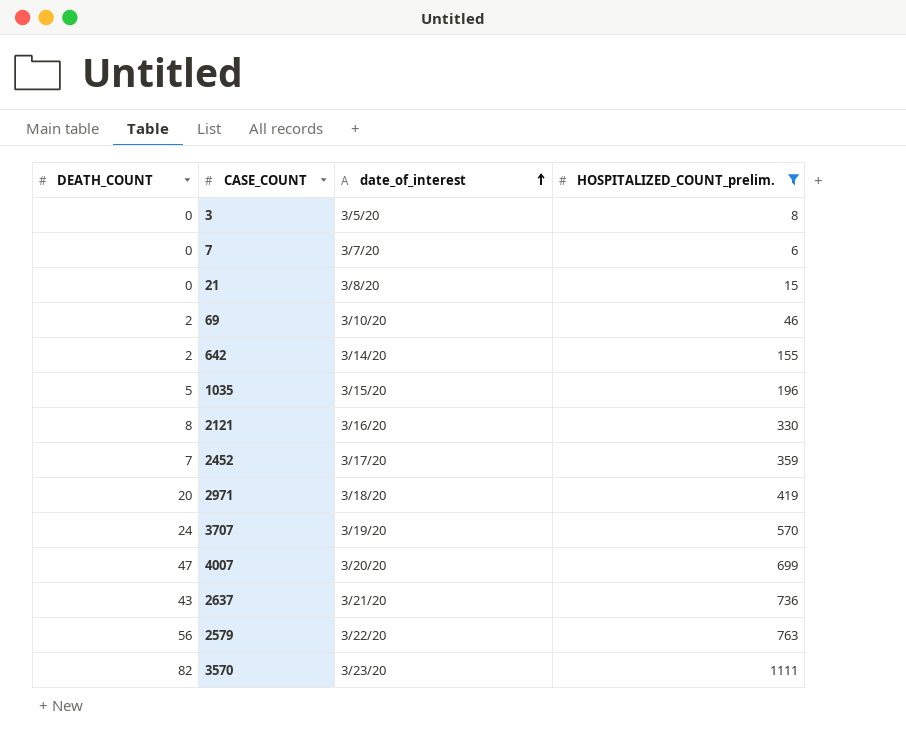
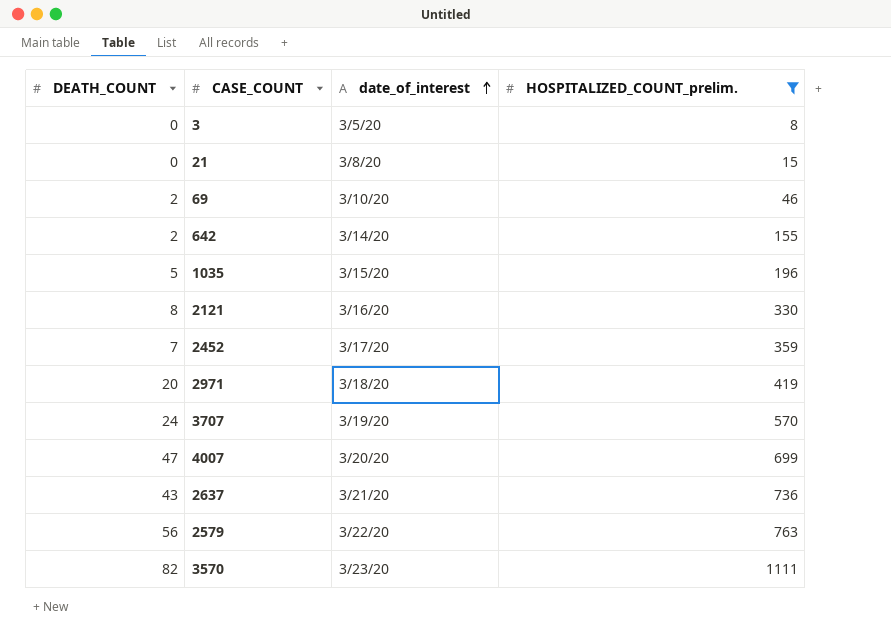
row 7: 0 | 3/7/20 | 6 -> none

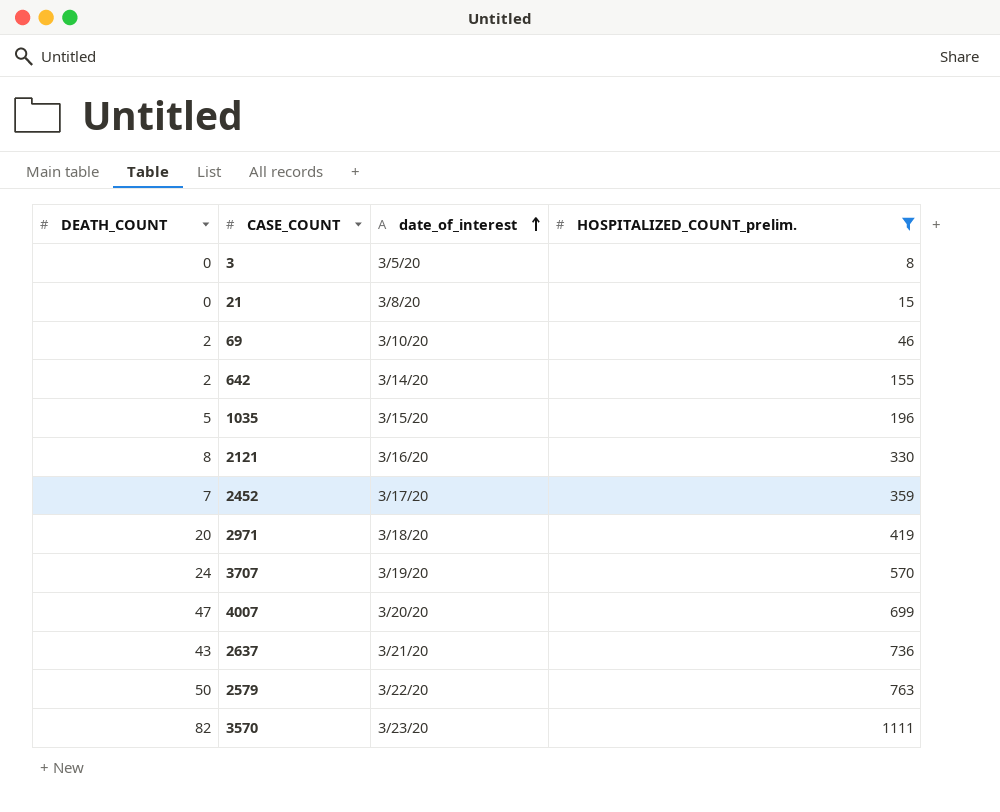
2579 | DEATH_COUNT: 56 -> 50

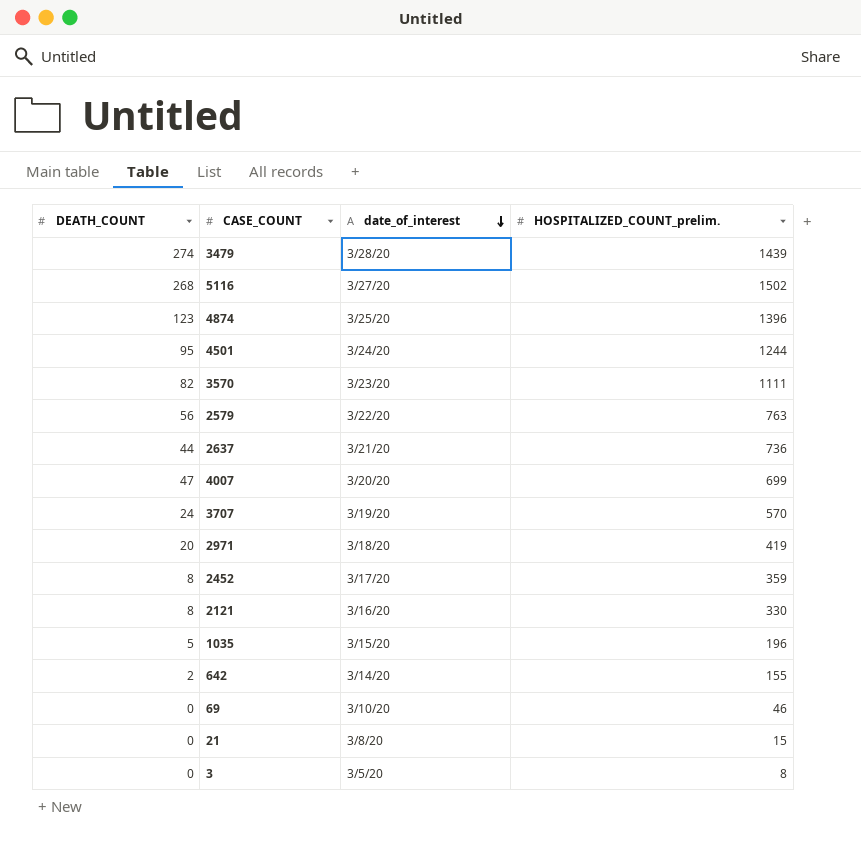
filter: HOSPITALIZED_COUNT_prelim. <= 1111 -> none
row order: date_of_interest ascending -> date_of_interest descending
2579 | DEATH_COUNT: 50 -> 56
2637 | DEATH_COUNT: 43 -> 44
2452 | DEATH_COUNT: 7 -> 8
69 | DEATH_COUNT: 2 -> 0

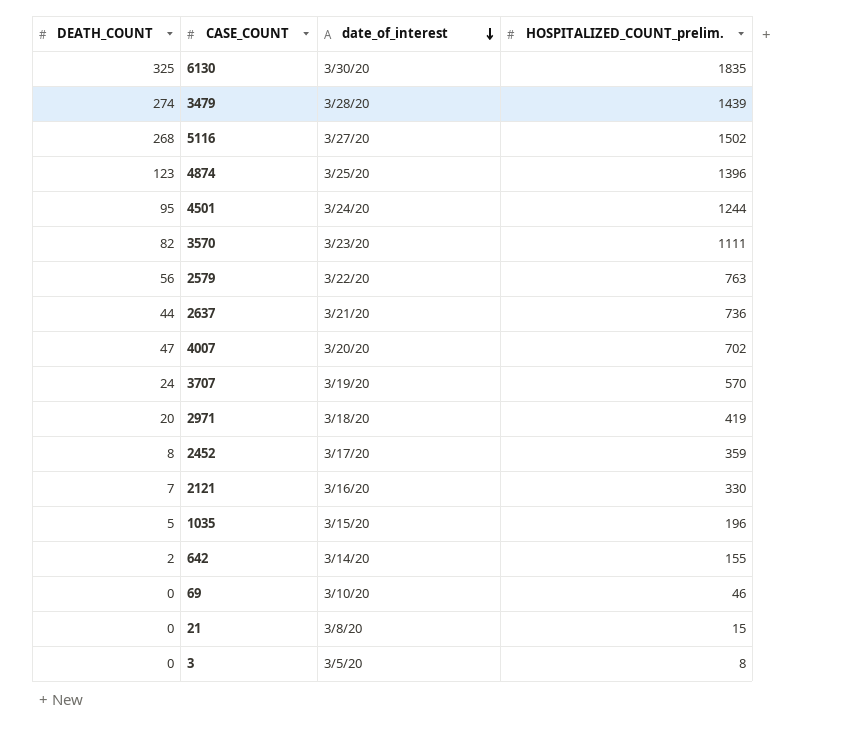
row 6130: none -> 325 | 3/30/20 | 1835
4007 | HOSPITALIZED_COUNT_prelim.: 699 -> 702
2121 | DEATH_COUNT: 8 -> 7

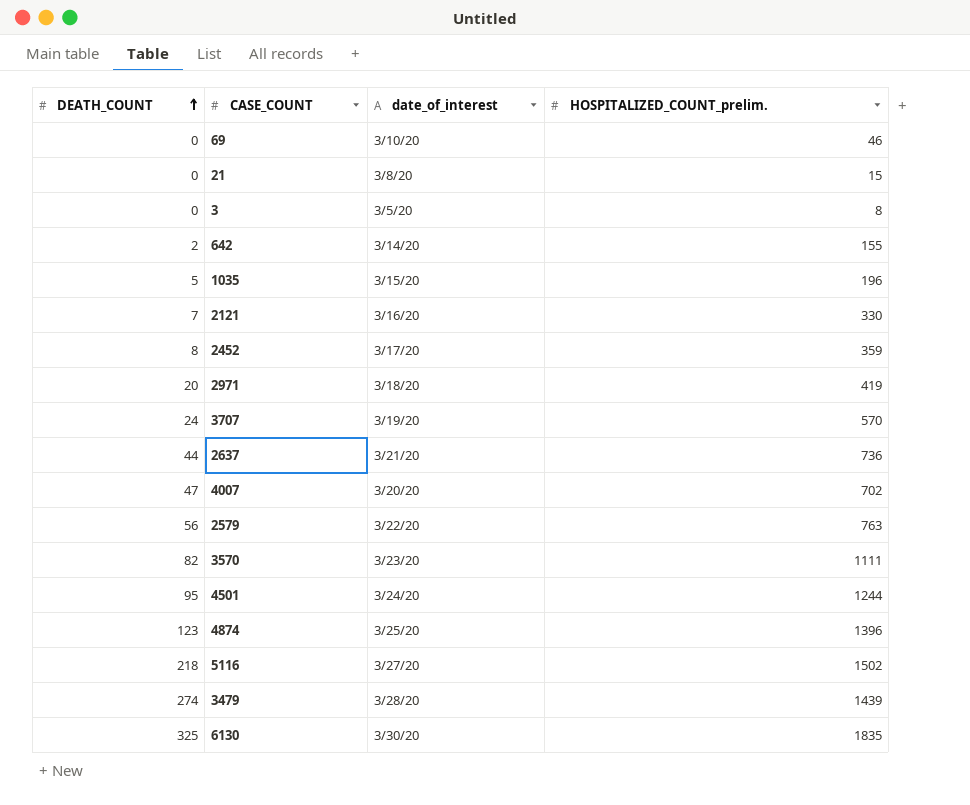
row order: date_of_interest descending -> DEATH_COUNT ascending
5116 | DEATH_COUNT: 268 -> 218

